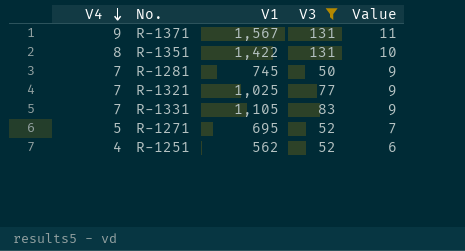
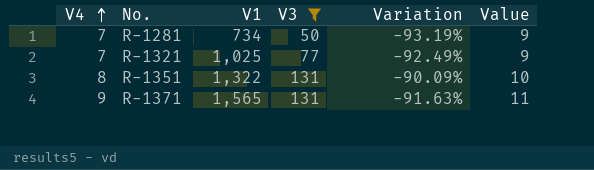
row order: V4 descending -> V4 ascending
column Variation | formula: none -> ([V3] - [V1]) / [V1]
row R-1331: 7 | 1,105 | 83 | 9 -> none
row R-1271: 5 | 695 | 52 | 7 -> none
row R-1251: 4 | 562 | 52 | 6 -> none
R-1281 | V1: 745 -> 734
R-1351 | V1: 1,422 -> 1,322
R-1371 | V1: 1,567 -> 1,565

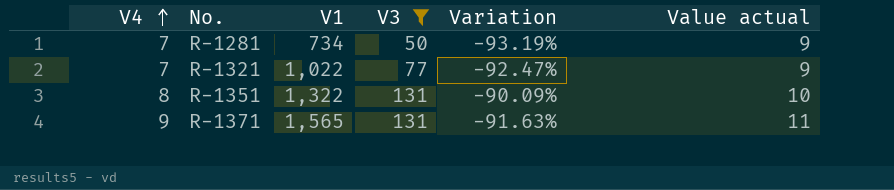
column name: Value -> Value actual
R-1321 | V1: 1,025 -> 1,022
R-1321 | Variation: -92.49% -> -92.47%

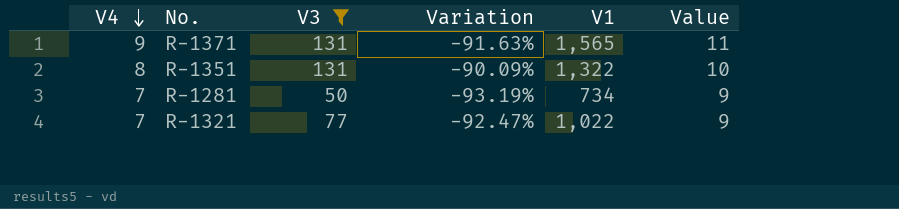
row order: V4 ascending -> V4 descending
column V1 | position: 3 -> 5
column name: Value actual -> Value

